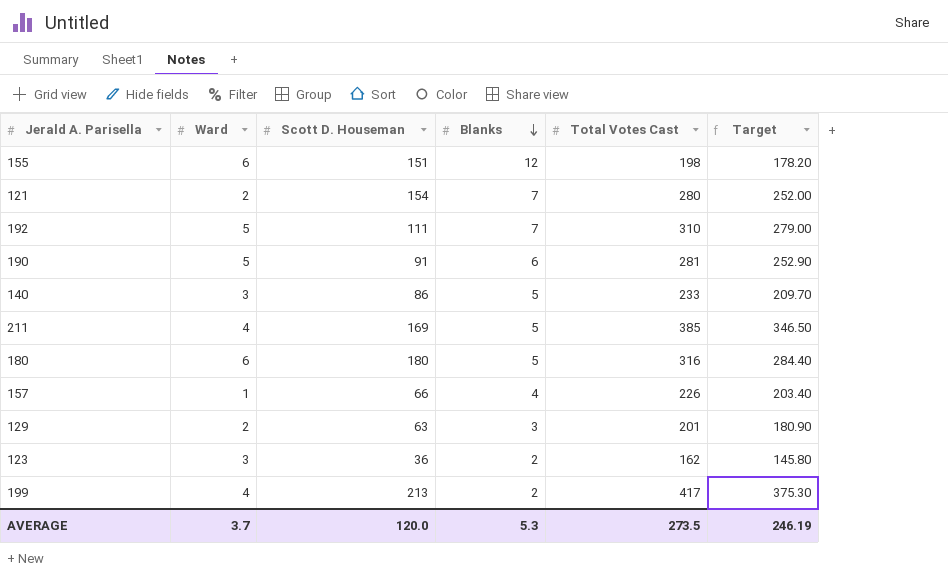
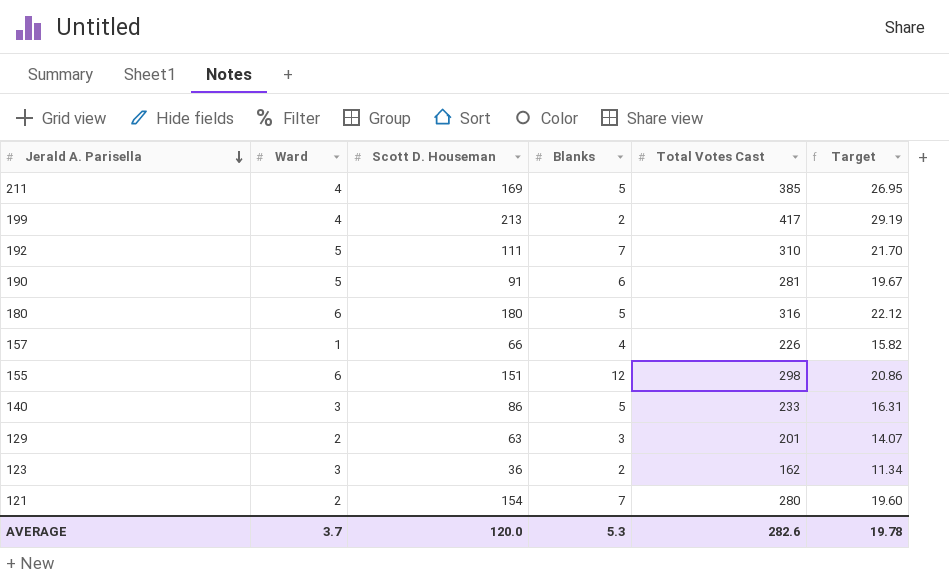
row order: Blanks descending -> Jerald A. Parisella descending
column Target | formula: [Total Votes Cast] * 0.9 -> [Total Votes Cast] * 0.07
155 | Total Votes Cast: 198 -> 298
AVERAGE | Total Votes Cast: 273.5 -> 282.6
AVERAGE | Target: 246.19 -> 19.78

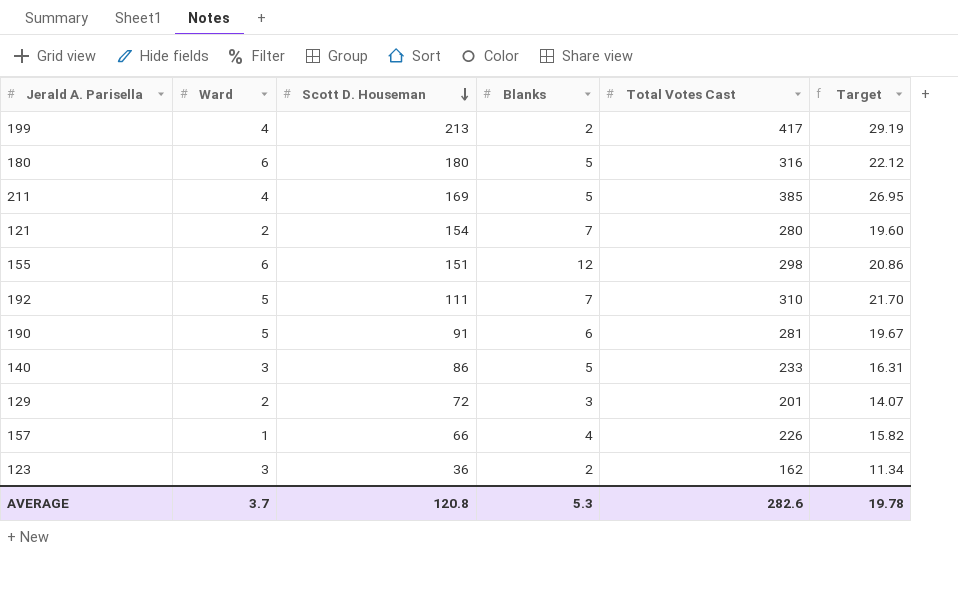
row order: Jerald A. Parisella descending -> Scott D. Houseman descending
129 | Scott D. Houseman: 63 -> 72
AVERAGE | Scott D. Houseman: 120.0 -> 120.8

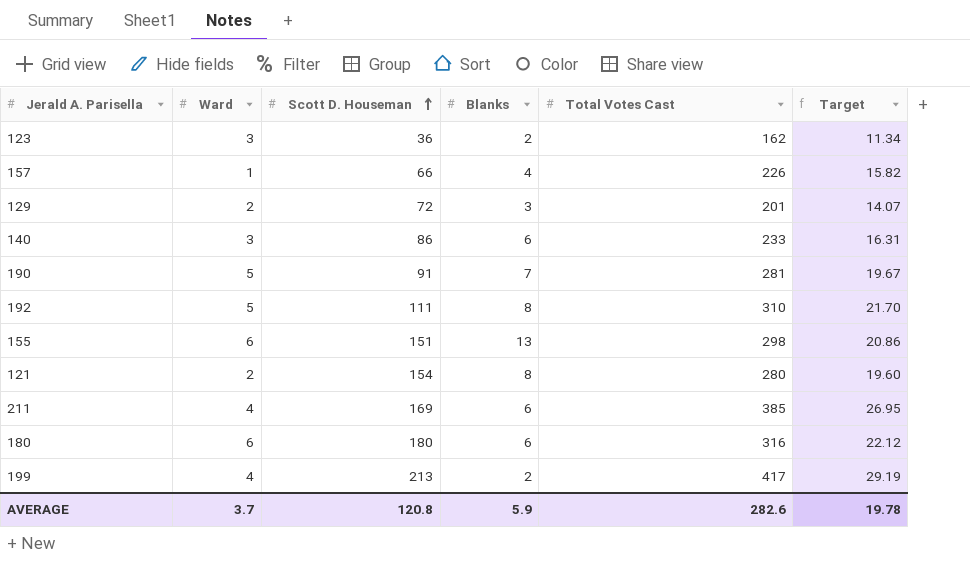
row order: Scott D. Houseman descending -> Scott D. Houseman ascending
140 | Blanks: 5 -> 6
190 | Blanks: 6 -> 7
192 | Blanks: 7 -> 8
155 | Blanks: 12 -> 13
121 | Blanks: 7 -> 8
211 | Blanks: 5 -> 6
180 | Blanks: 5 -> 6
AVERAGE | Blanks: 5.3 -> 5.9

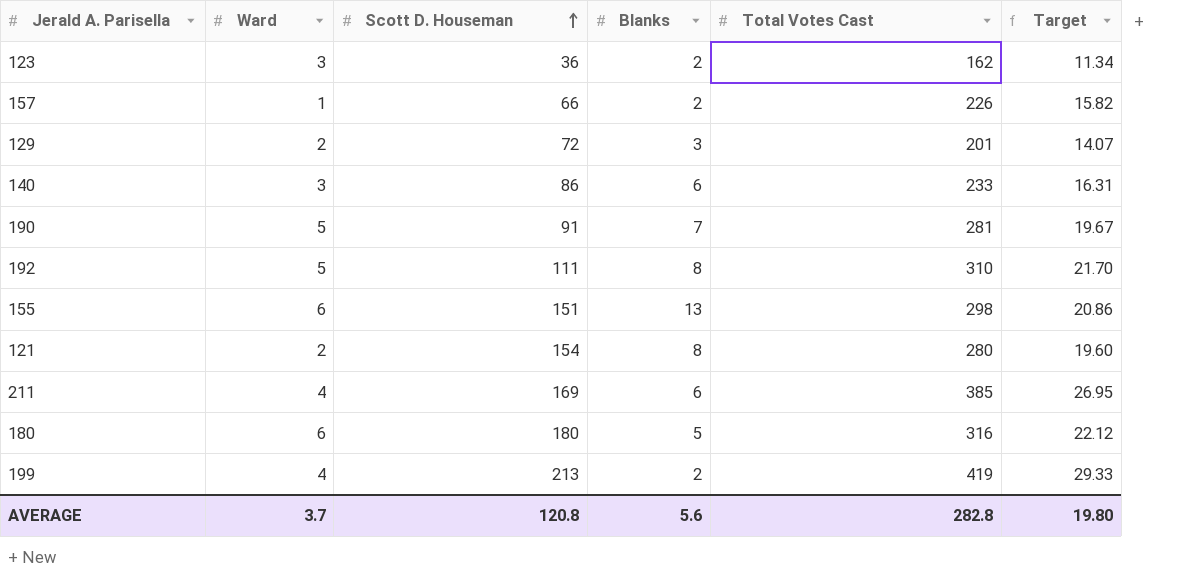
157 | Blanks: 4 -> 2
180 | Blanks: 6 -> 5
199 | Total Votes Cast: 417 -> 419
199 | Target: 29.19 -> 29.33
AVERAGE | Blanks: 5.9 -> 5.6
AVERAGE | Total Votes Cast: 282.6 -> 282.8
AVERAGE | Target: 19.78 -> 19.80

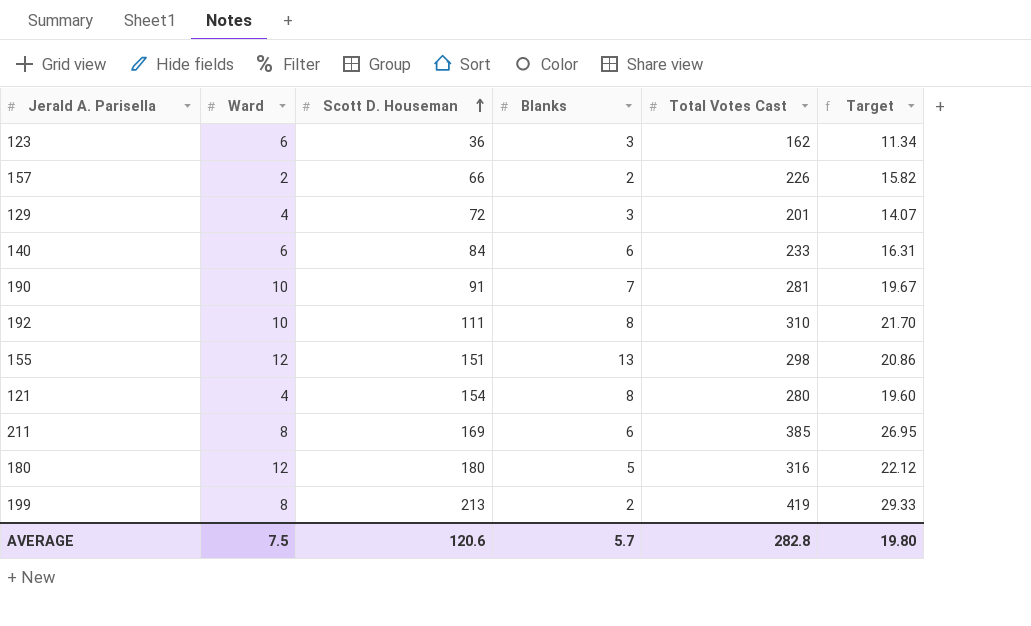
123 | Ward: 3 -> 6
123 | Blanks: 2 -> 3
157 | Ward: 1 -> 2
129 | Ward: 2 -> 4
140 | Ward: 3 -> 6
140 | Scott D. Houseman: 86 -> 84
190 | Ward: 5 -> 10
192 | Ward: 5 -> 10
155 | Ward: 6 -> 12
121 | Ward: 2 -> 4
211 | Ward: 4 -> 8
180 | Ward: 6 -> 12
199 | Ward: 4 -> 8
AVERAGE | Ward: 3.7 -> 7.5
AVERAGE | Scott D. Houseman: 120.8 -> 120.6
AVERAGE | Blanks: 5.6 -> 5.7

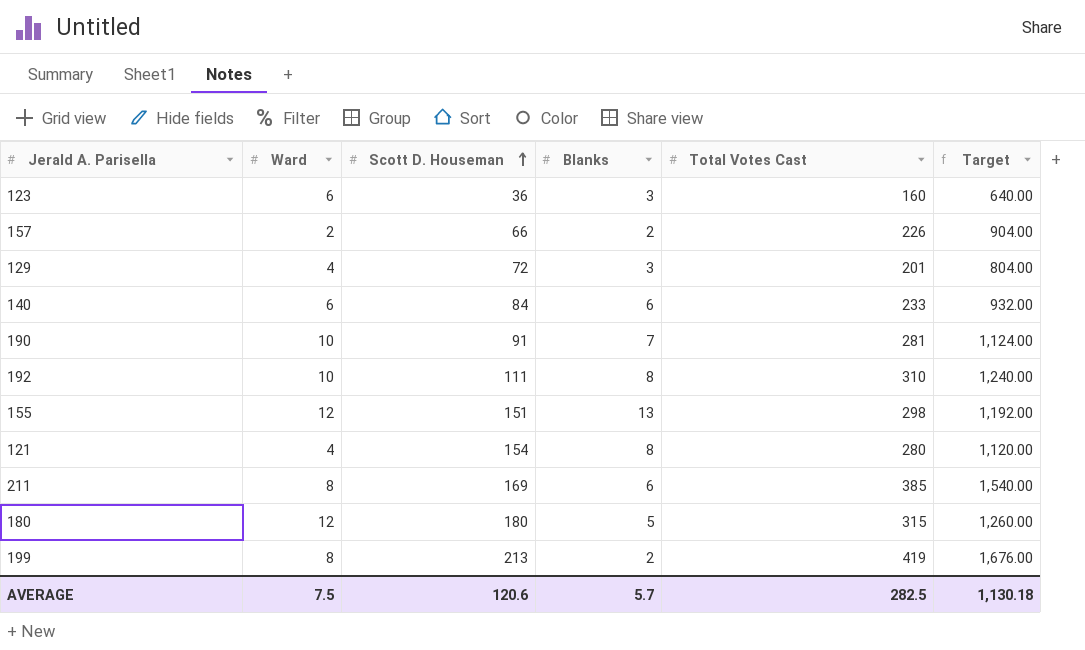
column Target | formula: [Total Votes Cast] * 0.07 -> [Total Votes Cast] * 4
123 | Total Votes Cast: 162 -> 160
180 | Total Votes Cast: 316 -> 315
AVERAGE | Total Votes Cast: 282.8 -> 282.5
AVERAGE | Target: 19.80 -> 1,130.18

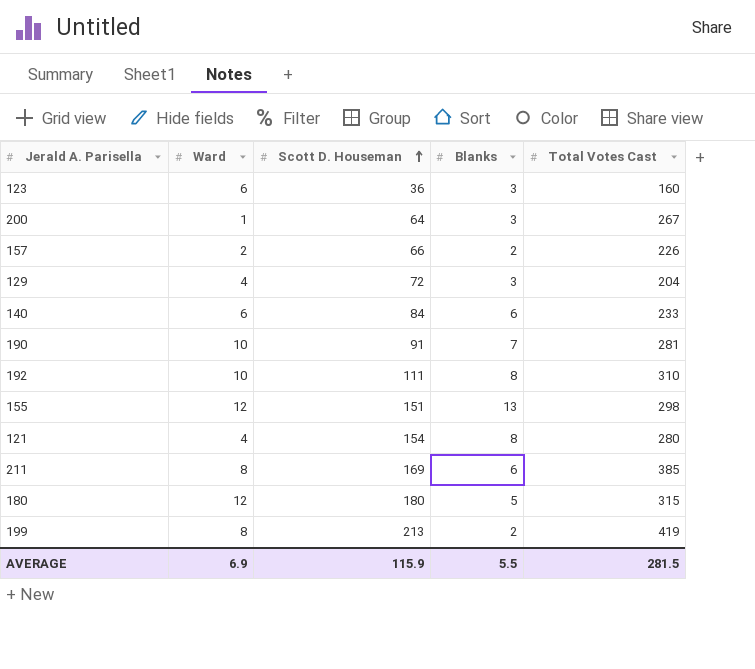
column Target | formula: [Total Votes Cast] * 4 -> none
row 200: none -> 1 | 64 | 3 | 267
129 | Total Votes Cast: 201 -> 204
AVERAGE | Ward: 7.5 -> 6.9
AVERAGE | Scott D. Houseman: 120.6 -> 115.9
AVERAGE | Blanks: 5.7 -> 5.5
AVERAGE | Total Votes Cast: 282.5 -> 281.5

